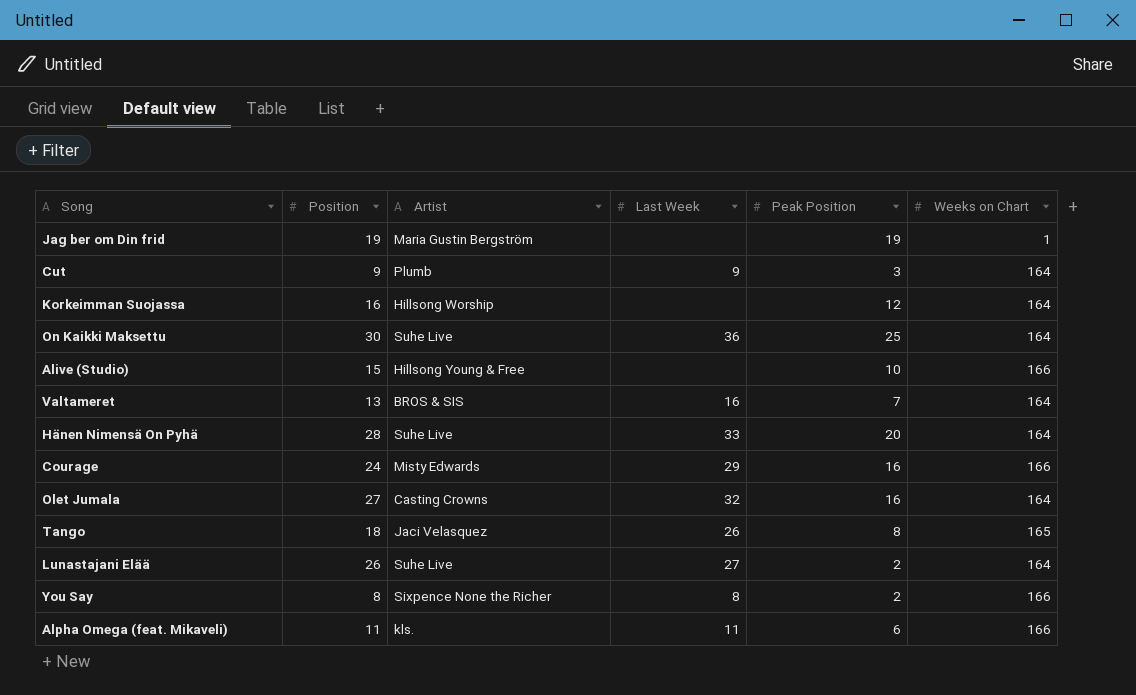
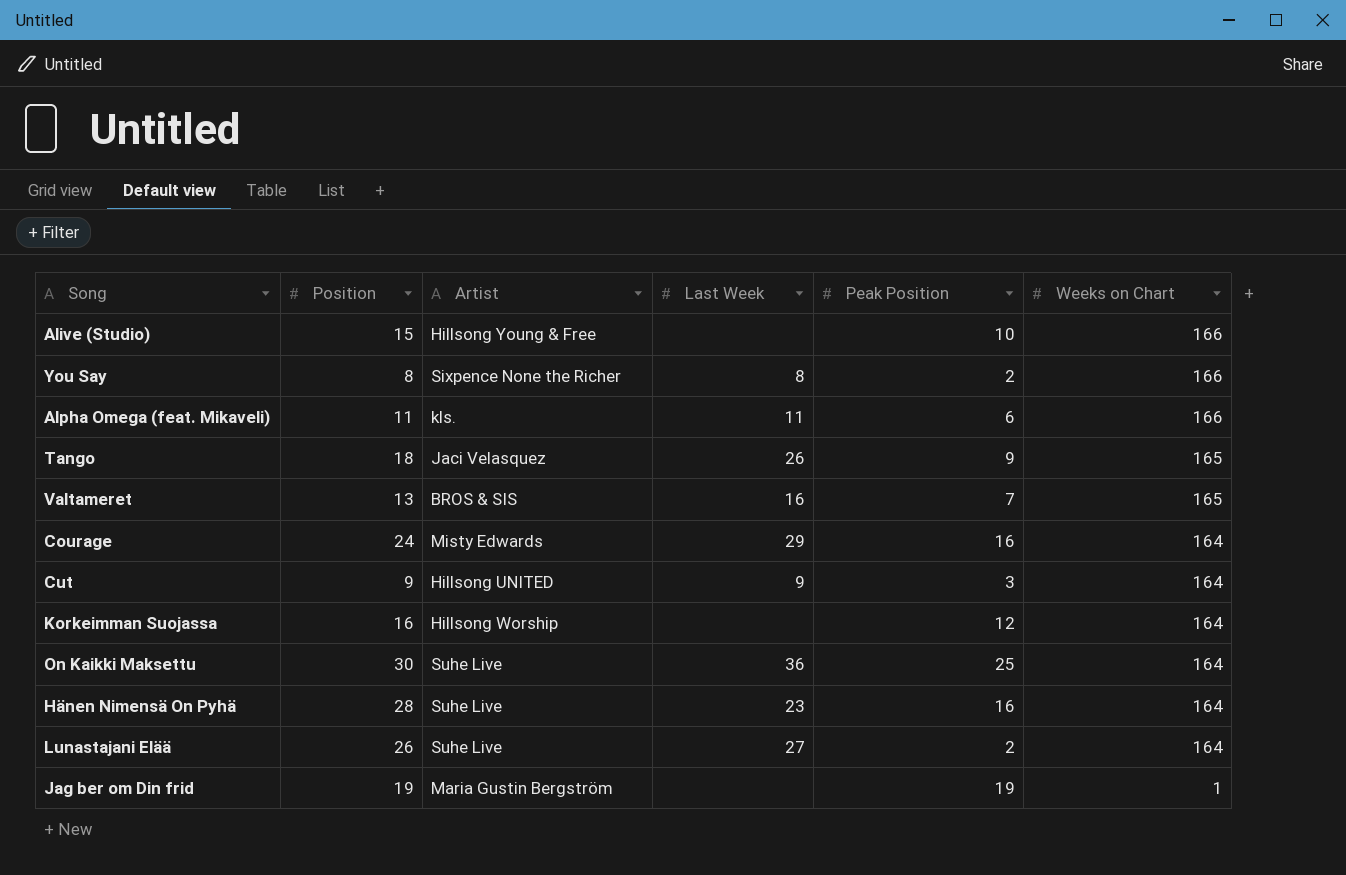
row order: none -> Weeks on Chart descending
row Olet Jumala: 27 | Casting Crowns | 32 | 16 | 164 -> none
Tango | Peak Position: 8 -> 9
Valtameret | Weeks on Chart: 164 -> 165
Courage | Weeks on Chart: 166 -> 164
Cut | Artist: Plumb -> Hillsong UNITED
Hänen Nimensä On Pyhä | Last Week: 33 -> 23
Hänen Nimensä On Pyhä | Peak Position: 20 -> 16

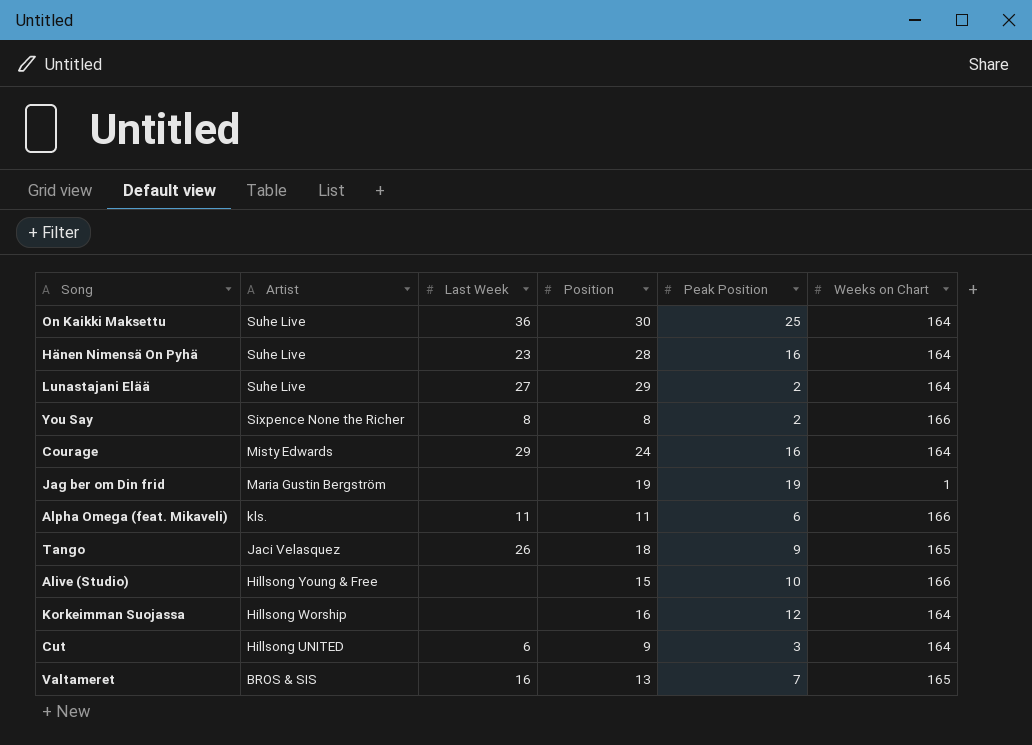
row order: Weeks on Chart descending -> Artist descending
column Position | position: 2 -> 4
Lunastajani Elää | Position: 26 -> 29
Cut | Last Week: 9 -> 6

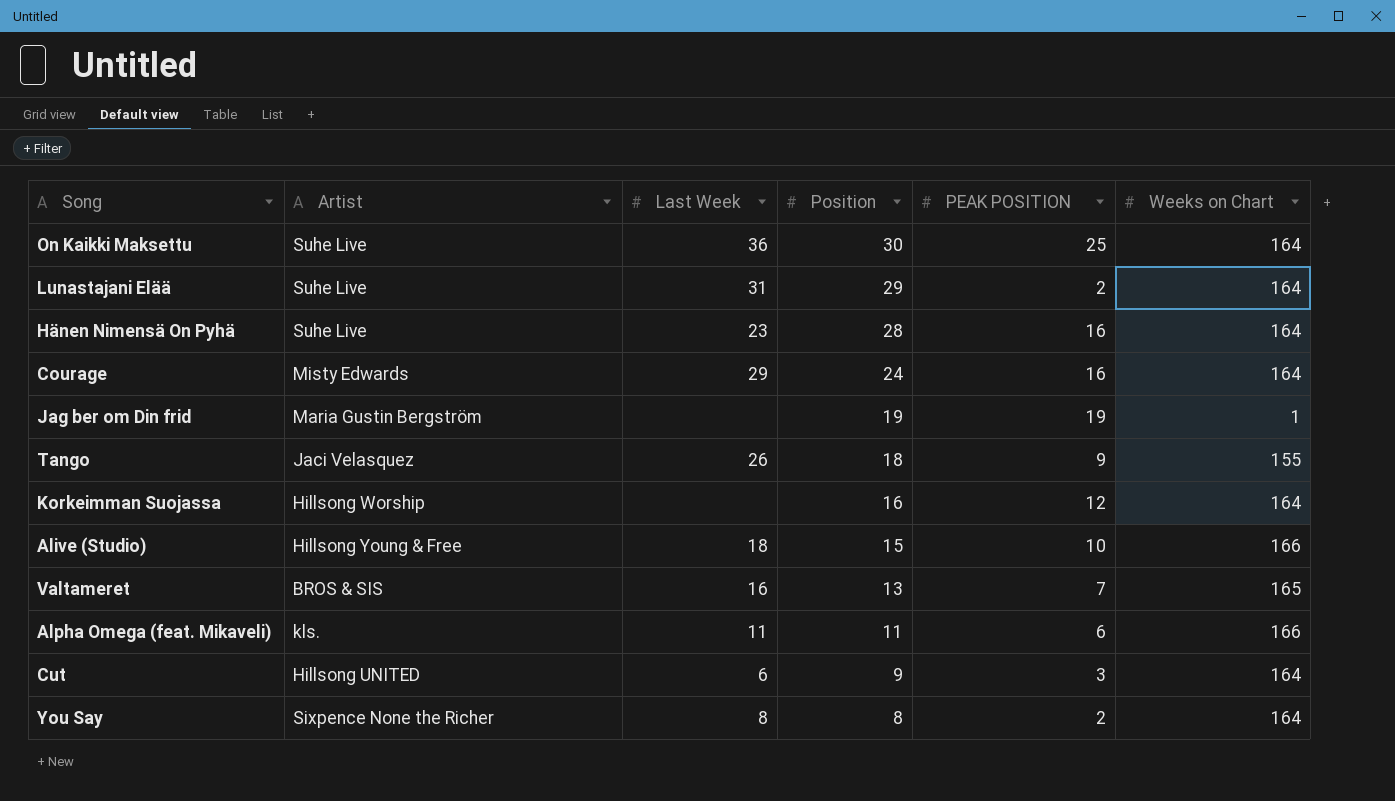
row order: Artist descending -> Position descending
column name: Peak Position -> PEAK POSITION
Lunastajani Elää | Last Week: 27 -> 31
Tango | Weeks on Chart: 165 -> 155
Alive (Studio) | Last Week: none -> 18
You Say | Weeks on Chart: 166 -> 164

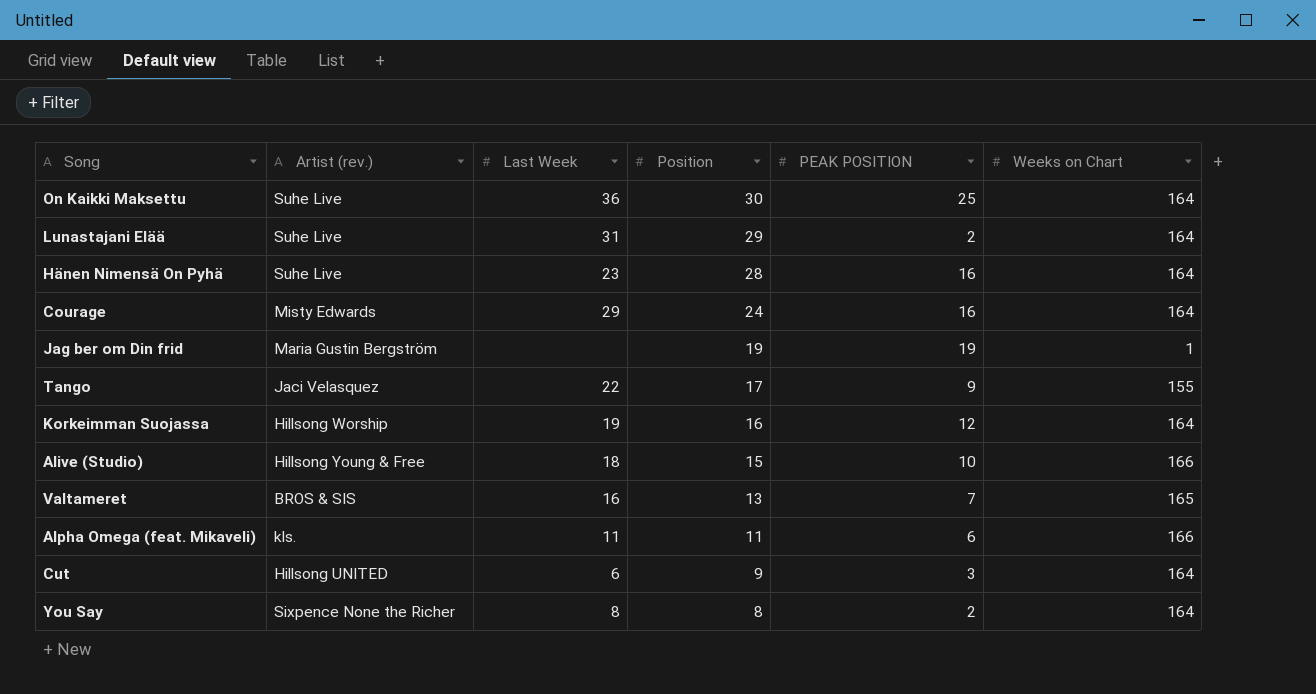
column name: Artist -> Artist (rev.)
Tango | Last Week: 26 -> 22
Tango | Position: 18 -> 17
Korkeimman Suojassa | Last Week: none -> 19

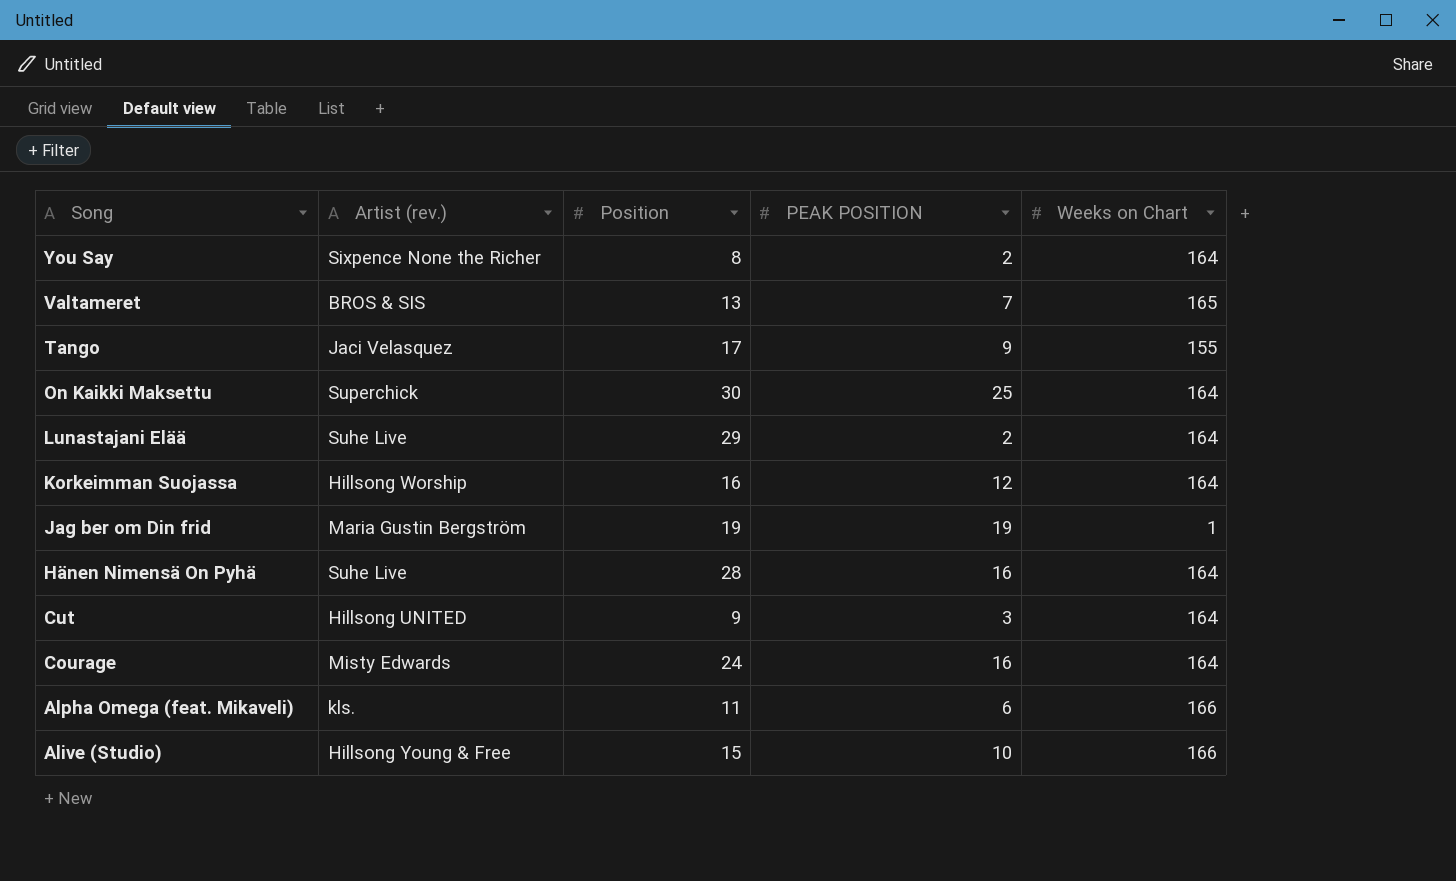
row order: Position descending -> Song descending
column Last Week | position: 3 -> none
On Kaikki Maksettu | Artist (rev.): Suhe Live -> Superchick

